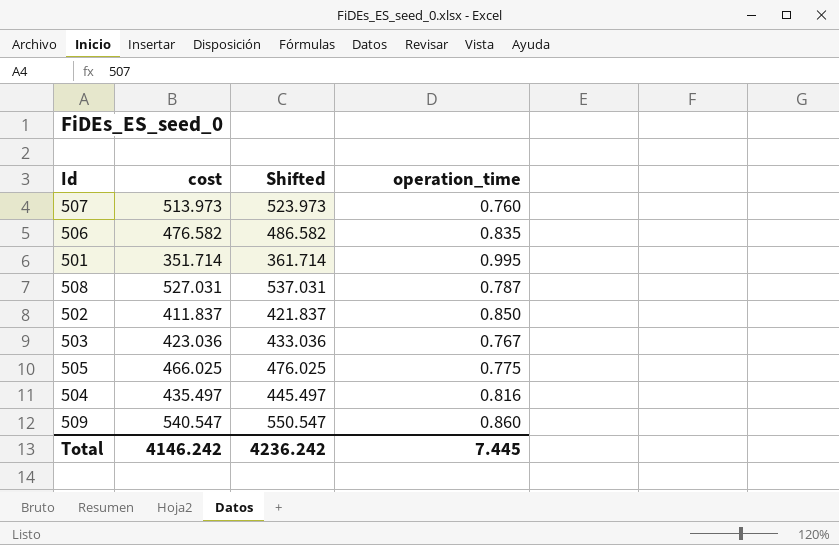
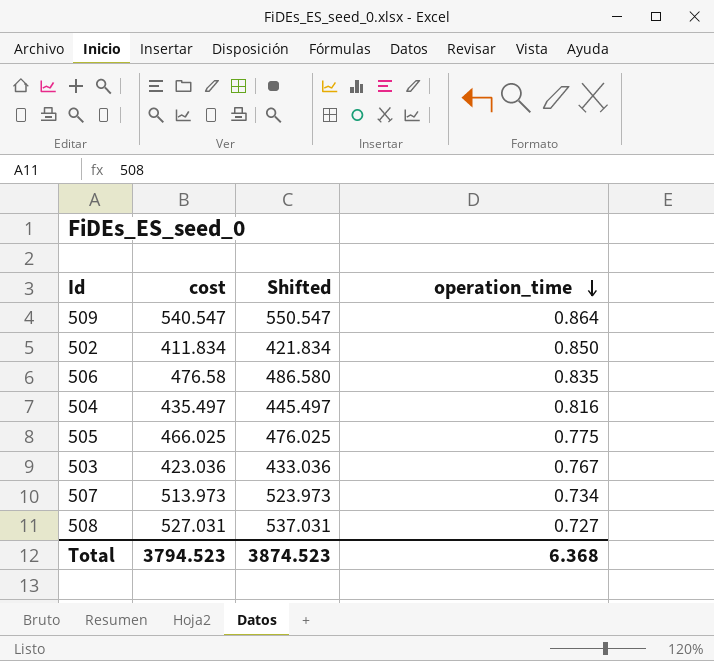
row order: none -> operation_time descending
row 501: 351.714 | 361.714 | 0.995 -> none
509 | operation_time: 0.860 -> 0.864
502 | cost: 411.837 -> 411.834
502 | Shifted: 421.837 -> 421.834
506 | cost: 476.582 -> 476.58
506 | Shifted: 486.582 -> 486.580
507 | operation_time: 0.760 -> 0.734
508 | operation_time: 0.787 -> 0.727
Total | cost: 4146.242 -> 3794.523
Total | Shifted: 4236.242 -> 3874.523
Total | operation_time: 7.445 -> 6.368

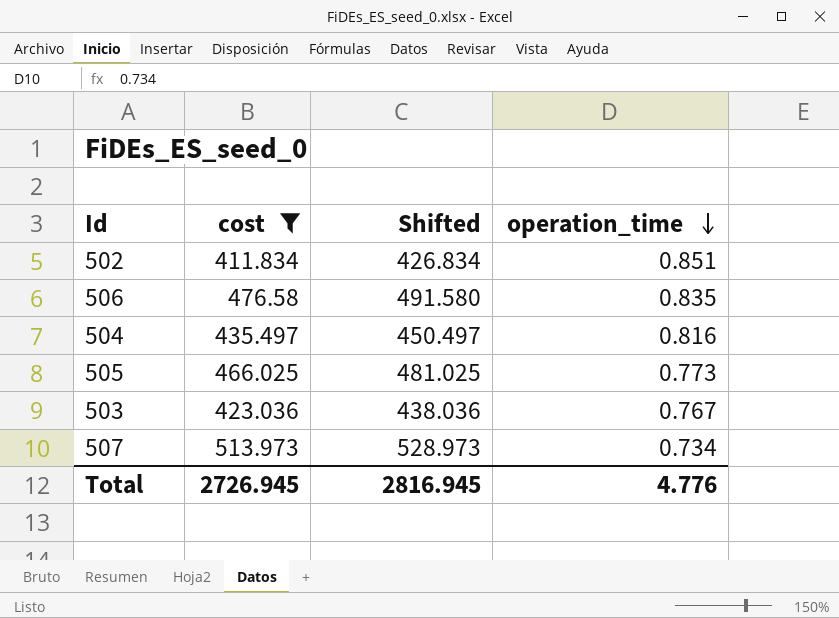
filter: none -> cost <= 513.973
column Shifted | formula: [cost] + 10 -> [cost] + 15
502 | operation_time: 0.850 -> 0.851
505 | operation_time: 0.775 -> 0.773
Total | cost: 3794.523 -> 2726.945
Total | Shifted: 3874.523 -> 2816.945
Total | operation_time: 6.368 -> 4.776

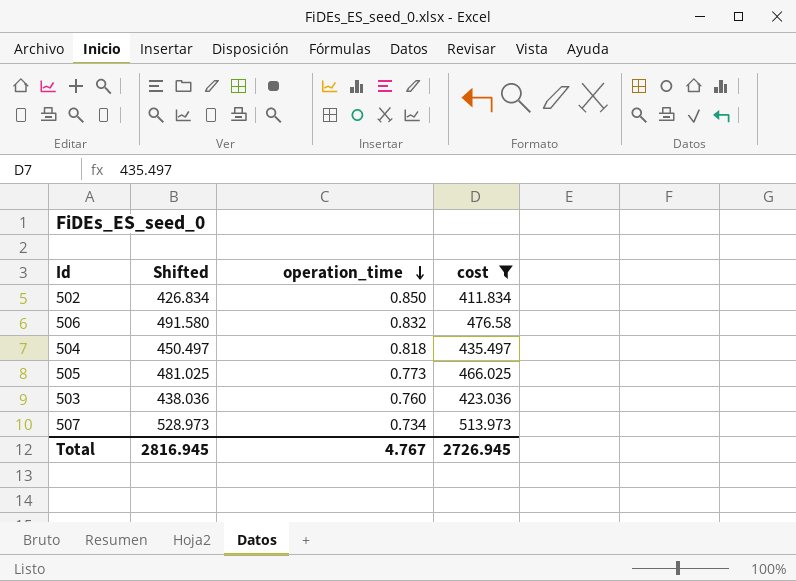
column cost | position: 2 -> 4
502 | operation_time: 0.851 -> 0.850
506 | operation_time: 0.835 -> 0.832
504 | operation_time: 0.816 -> 0.818
503 | operation_time: 0.767 -> 0.760
Total | operation_time: 4.776 -> 4.767

